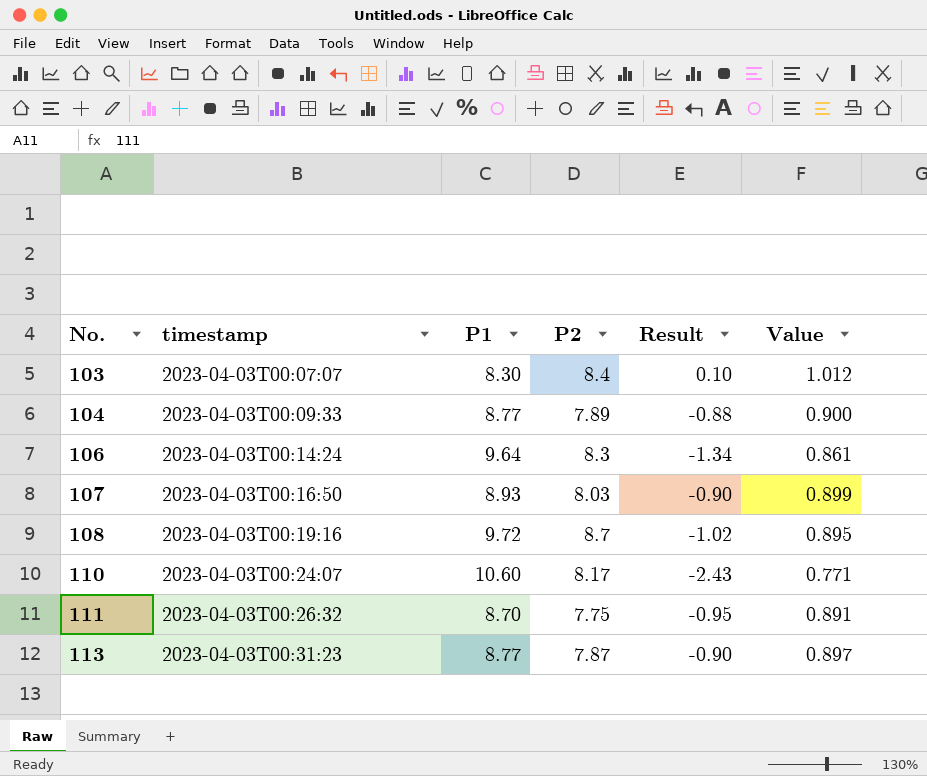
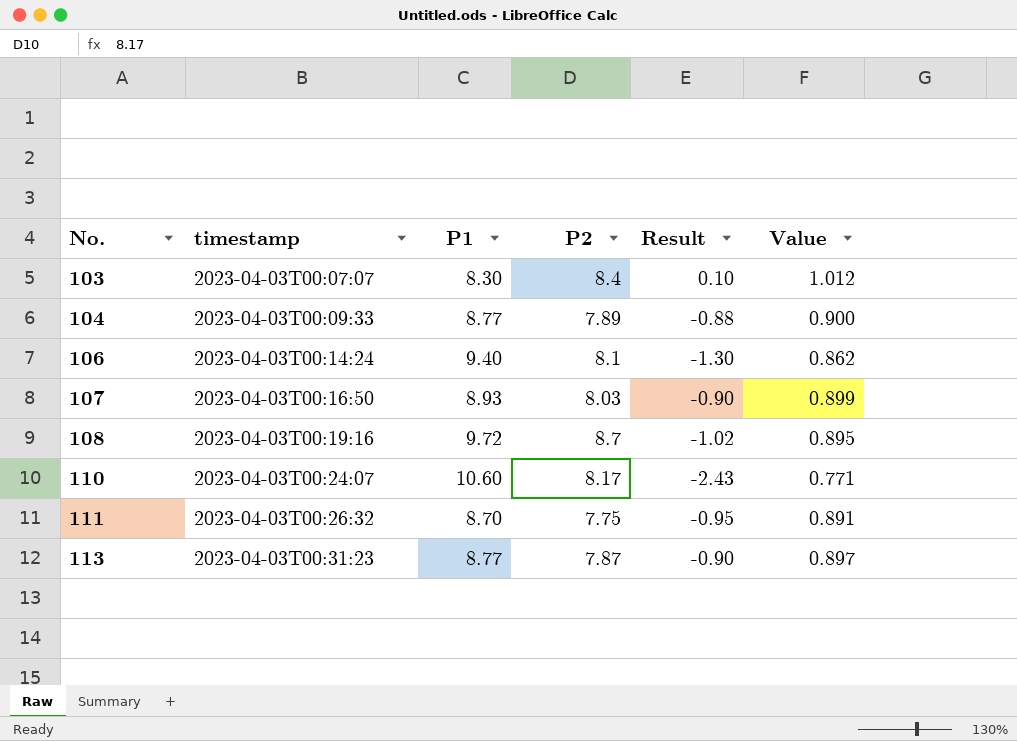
106 | P1: 9.64 -> 9.40
106 | P2: 8.3 -> 8.1
106 | Result: -1.34 -> -1.30
106 | Value: 0.861 -> 0.862

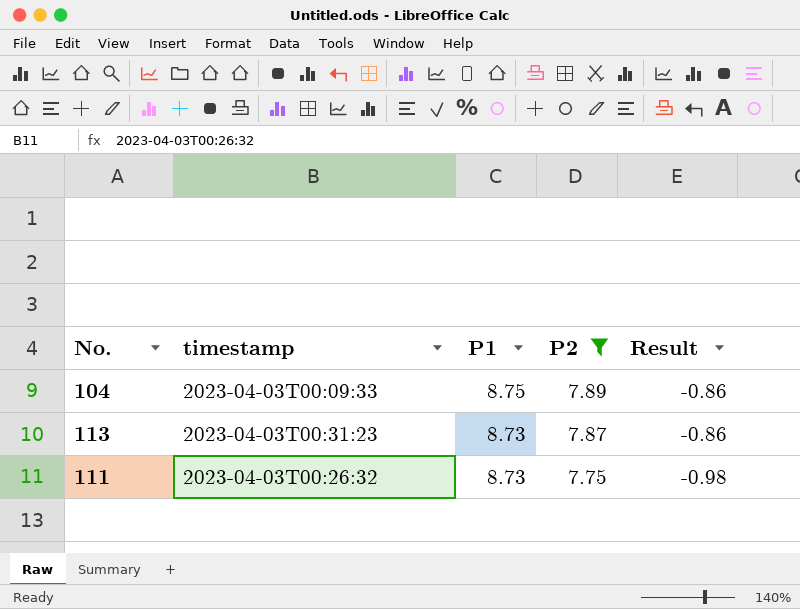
filter: none -> P2 <= 7.89
row order: No. ascending -> P1 descending
column Value | formula: [P2] / [P1] -> none
104 | P1: 8.77 -> 8.75
104 | Result: -0.88 -> -0.86
113 | P1: 8.77 -> 8.73
113 | Result: -0.90 -> -0.86
111 | P1: 8.70 -> 8.73
111 | Result: -0.95 -> -0.98

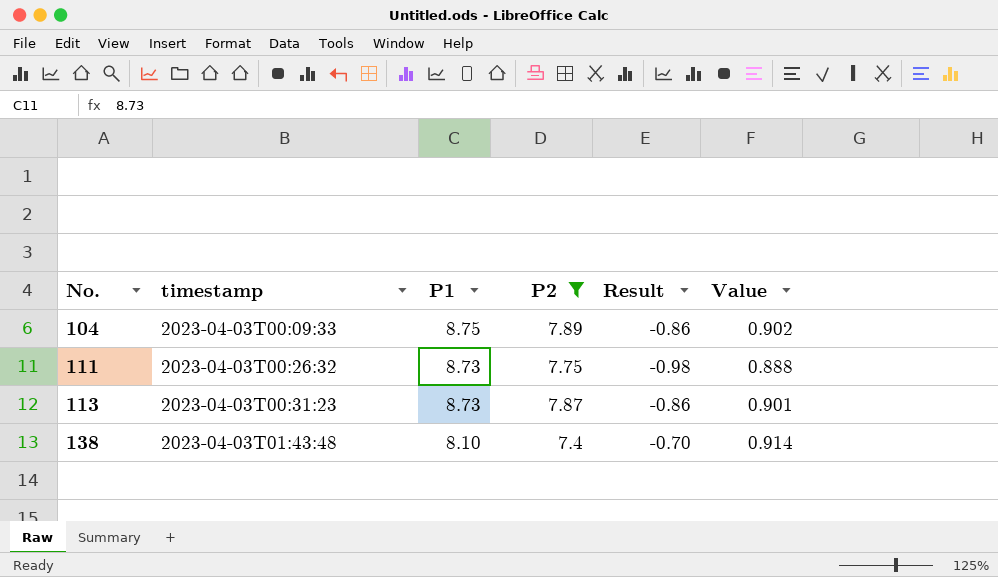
row order: P1 descending -> No. ascending
column Value | formula: none -> [P2] / [P1]
row 138: none -> 2023-04-03T01:43:48 | 8.10 | 7.4 | -0.70 | 0.914

